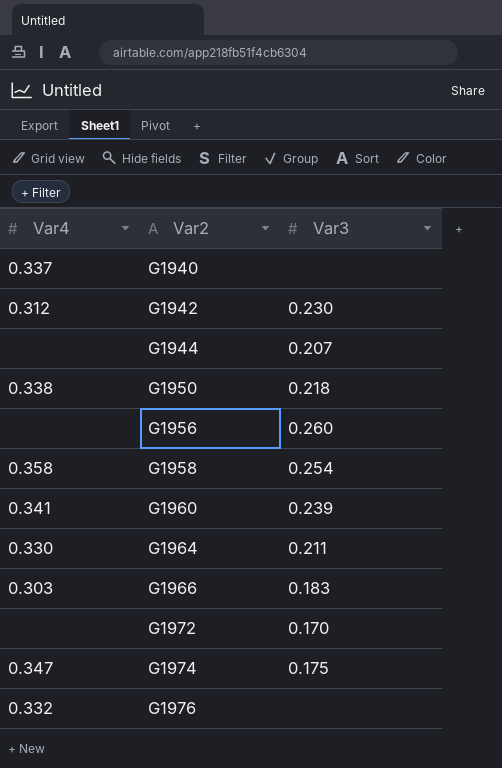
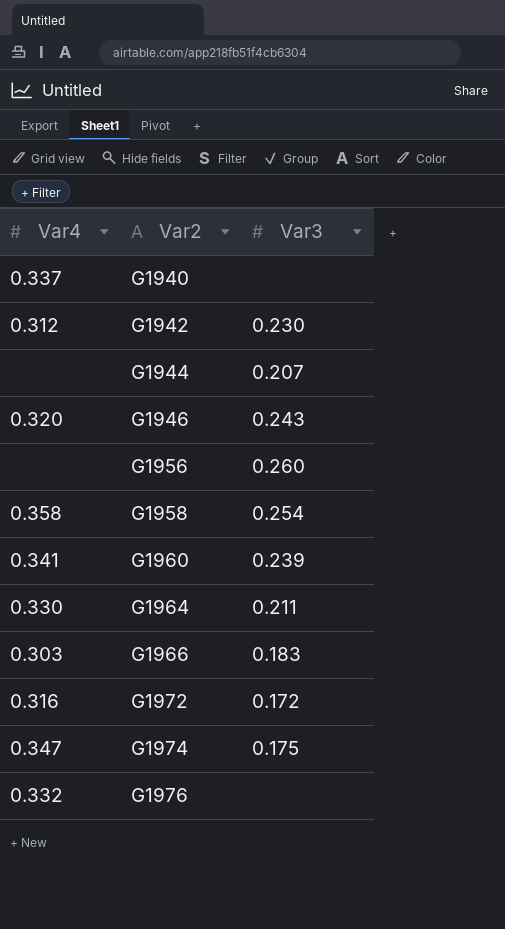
row G1950: 0.338 | 0.218 -> none
row G1946: none -> 0.320 | 0.243
G1972 | Var4: none -> 0.316
G1972 | Var3: 0.170 -> 0.172

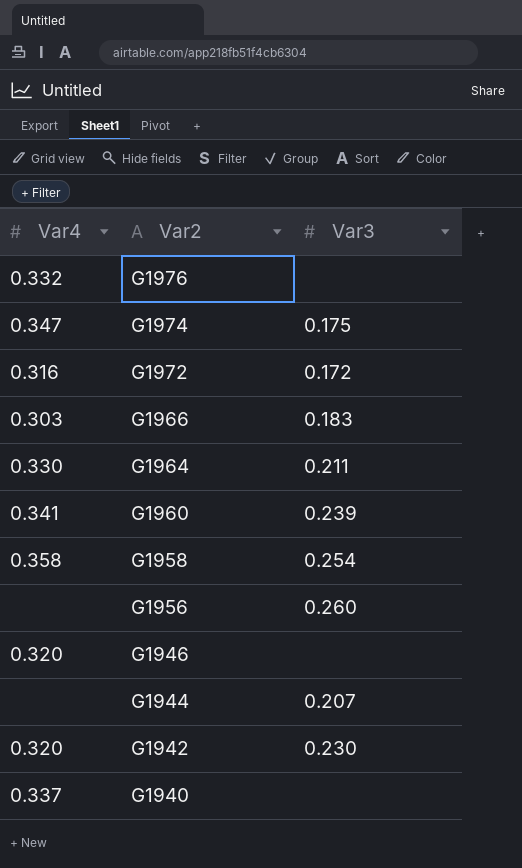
row order: Var2 ascending -> Var2 descending
G1946 | Var3: 0.243 -> none
G1942 | Var4: 0.312 -> 0.320

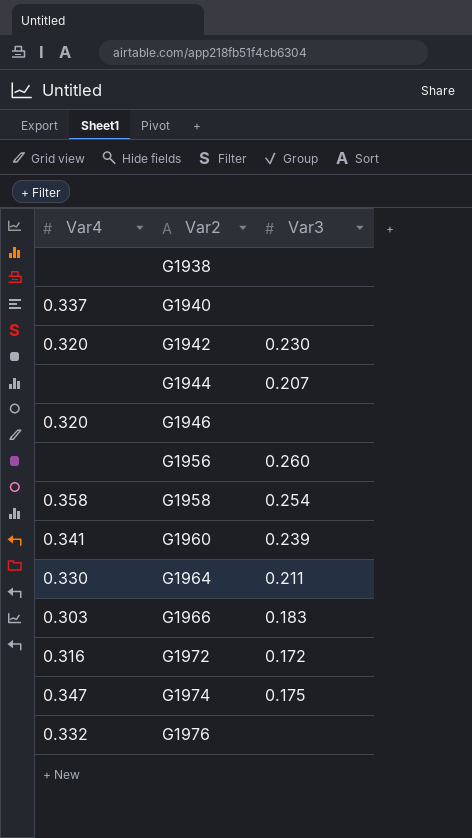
row order: Var2 descending -> Var2 ascending
row G1938: none -> none | none

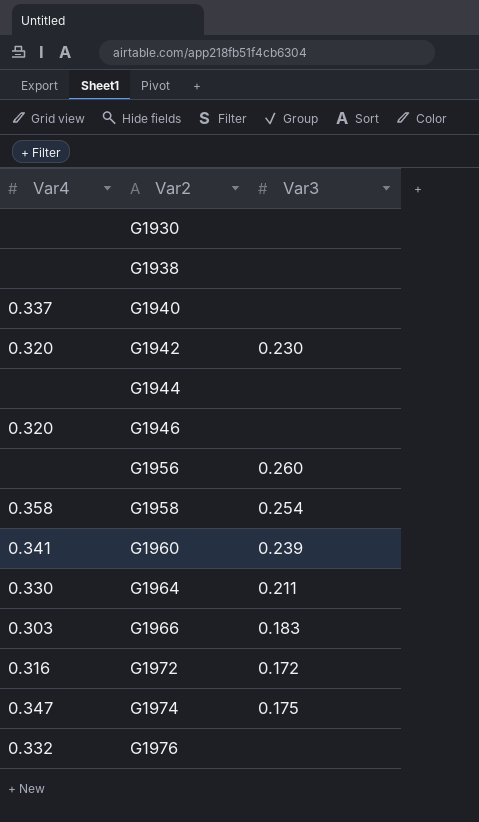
row G1930: none -> none | none
G1944 | Var3: 0.207 -> none

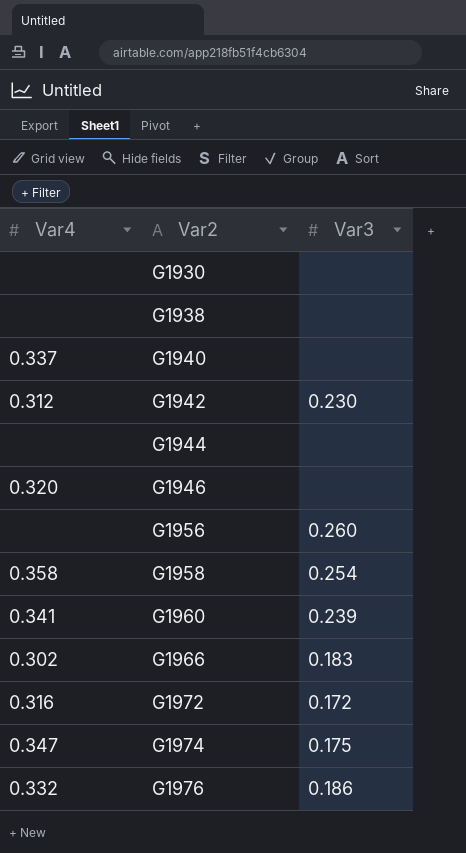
row G1964: 0.330 | 0.211 -> none
G1942 | Var4: 0.320 -> 0.312
G1966 | Var4: 0.303 -> 0.302
G1976 | Var3: none -> 0.186

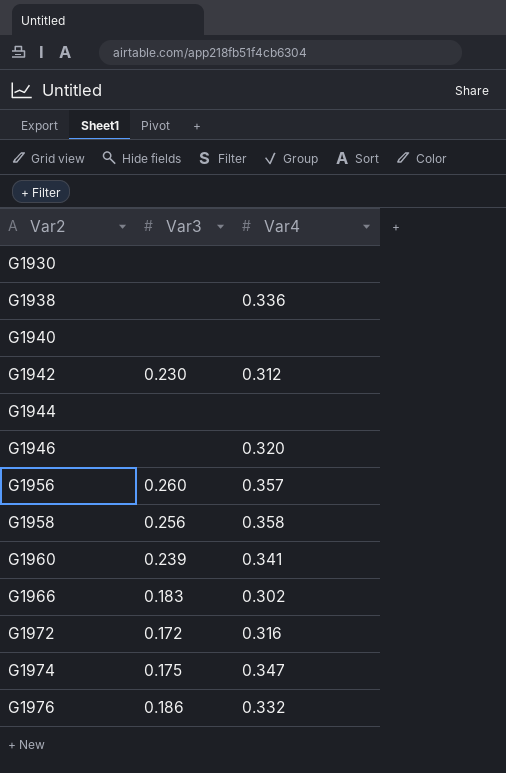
column Var4 | position: 1 -> 3
G1938 | Var4: none -> 0.336
G1940 | Var4: 0.337 -> none
G1956 | Var4: none -> 0.357
G1958 | Var3: 0.254 -> 0.256

